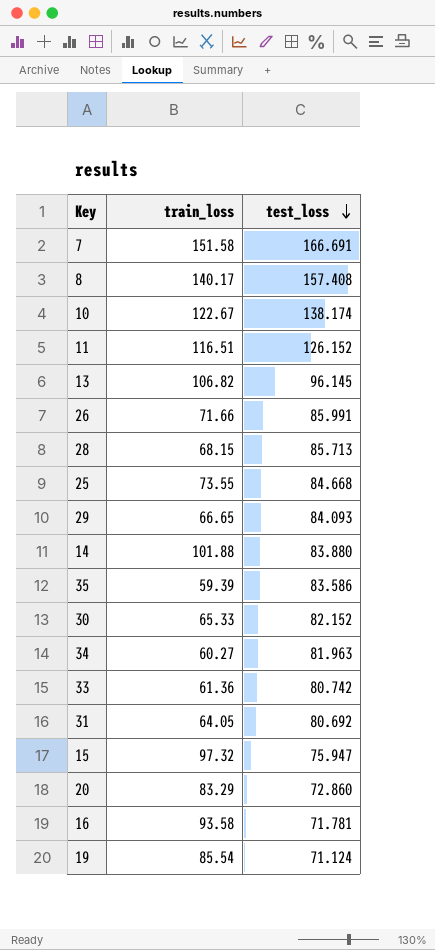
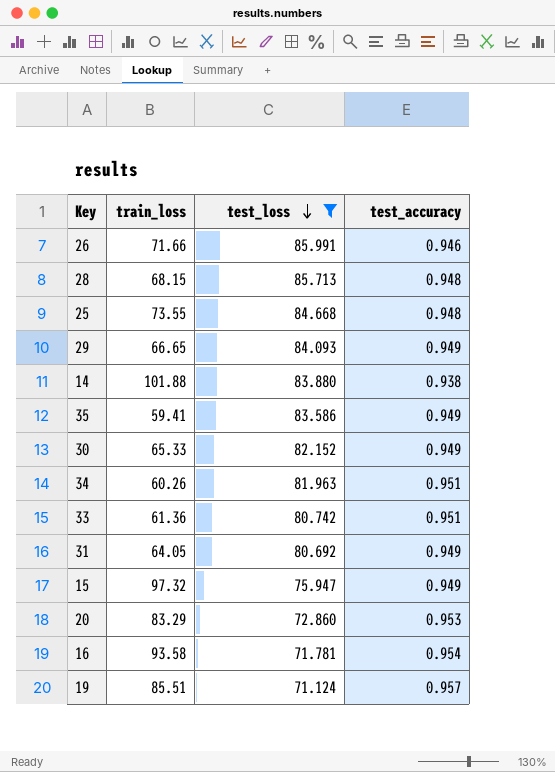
filter: none -> test_loss <= 85.991
column test_accuracy | position: none -> 4
35 | train_loss: 59.39 -> 59.41
34 | train_loss: 60.27 -> 60.26
19 | train_loss: 85.54 -> 85.51

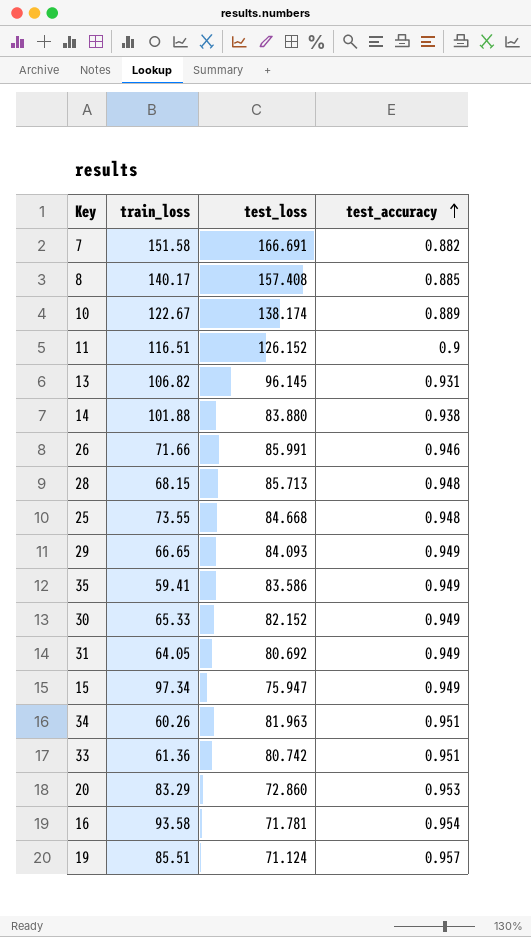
filter: test_loss <= 85.991 -> none
row order: test_loss descending -> test_accuracy ascending
15 | train_loss: 97.32 -> 97.34

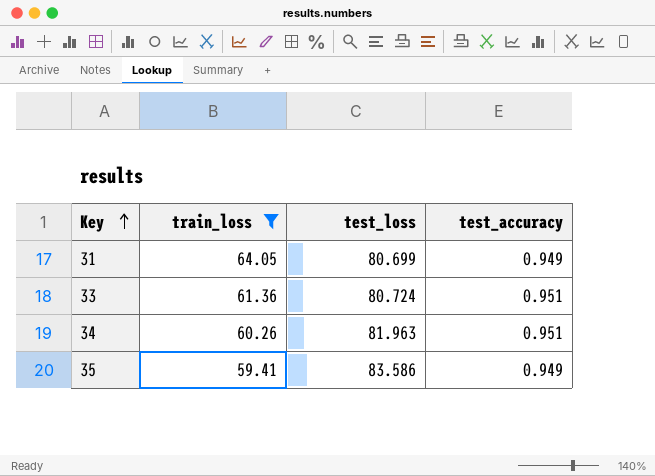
filter: none -> train_loss <= 64.05
row order: test_accuracy ascending -> Key ascending
31 | test_loss: 80.692 -> 80.699
33 | test_loss: 80.742 -> 80.724

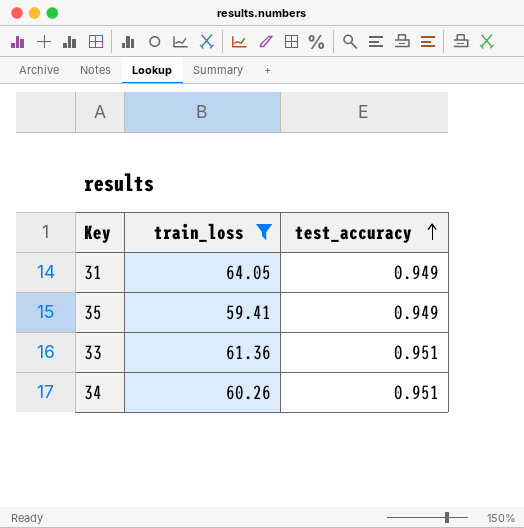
row order: Key ascending -> test_accuracy ascending
column test_loss | position: 3 -> none

